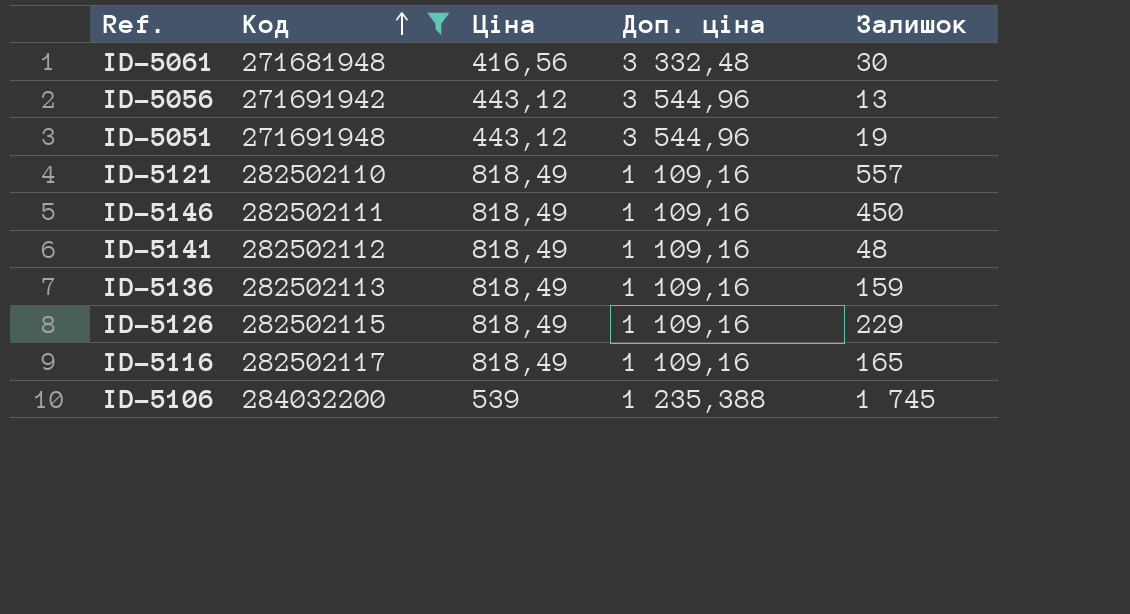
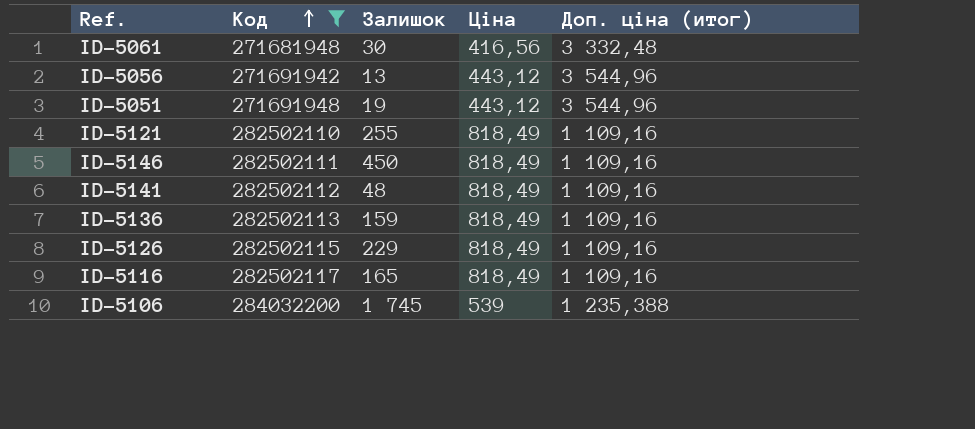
column Залишок | position: 5 -> 3
column name: Доп. ціна -> Доп. ціна (итог)
ID-5121 | Залишок: 557 -> 255

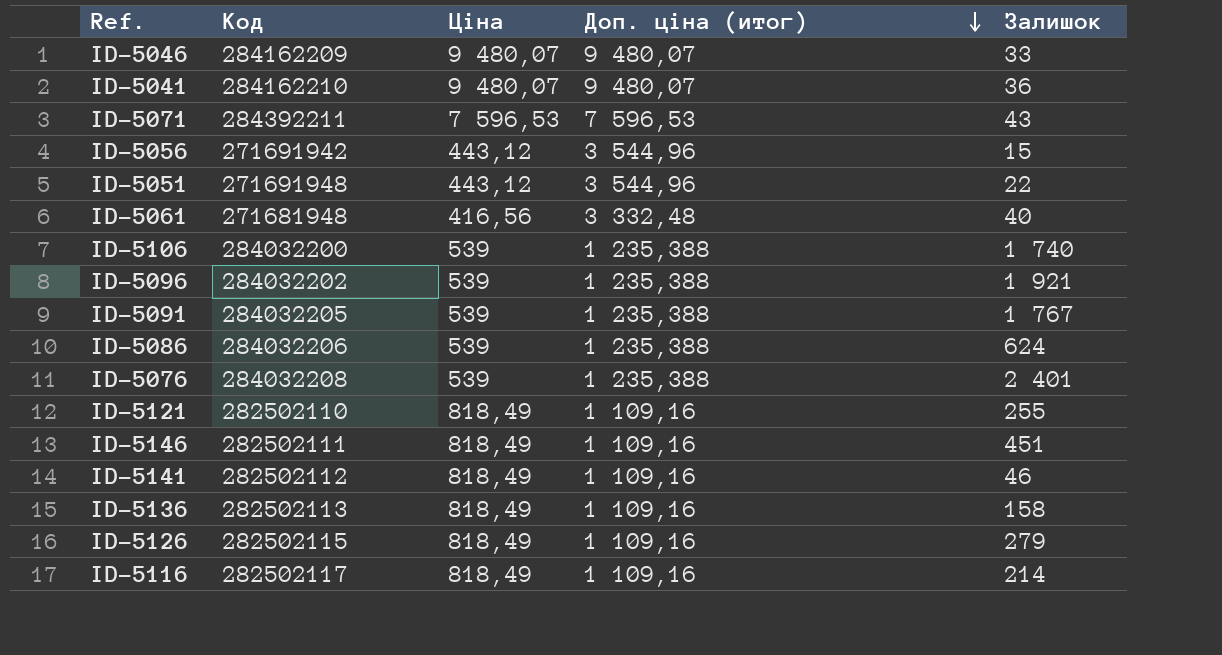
filter: Код <= 284032200 -> none
row order: Код ascending -> Доп. ціна (итог) descending
column Залишок | position: 3 -> 5
ID-5056 | Залишок: 13 -> 15
ID-5051 | Залишок: 19 -> 22
ID-5061 | Залишок: 30 -> 40
ID-5106 | Залишок: 1 745 -> 1 740
ID-5146 | Залишок: 450 -> 451
ID-5141 | Залишок: 48 -> 46
ID-5136 | Залишок: 159 -> 158
ID-5126 | Залишок: 229 -> 279
ID-5116 | Залишок: 165 -> 214

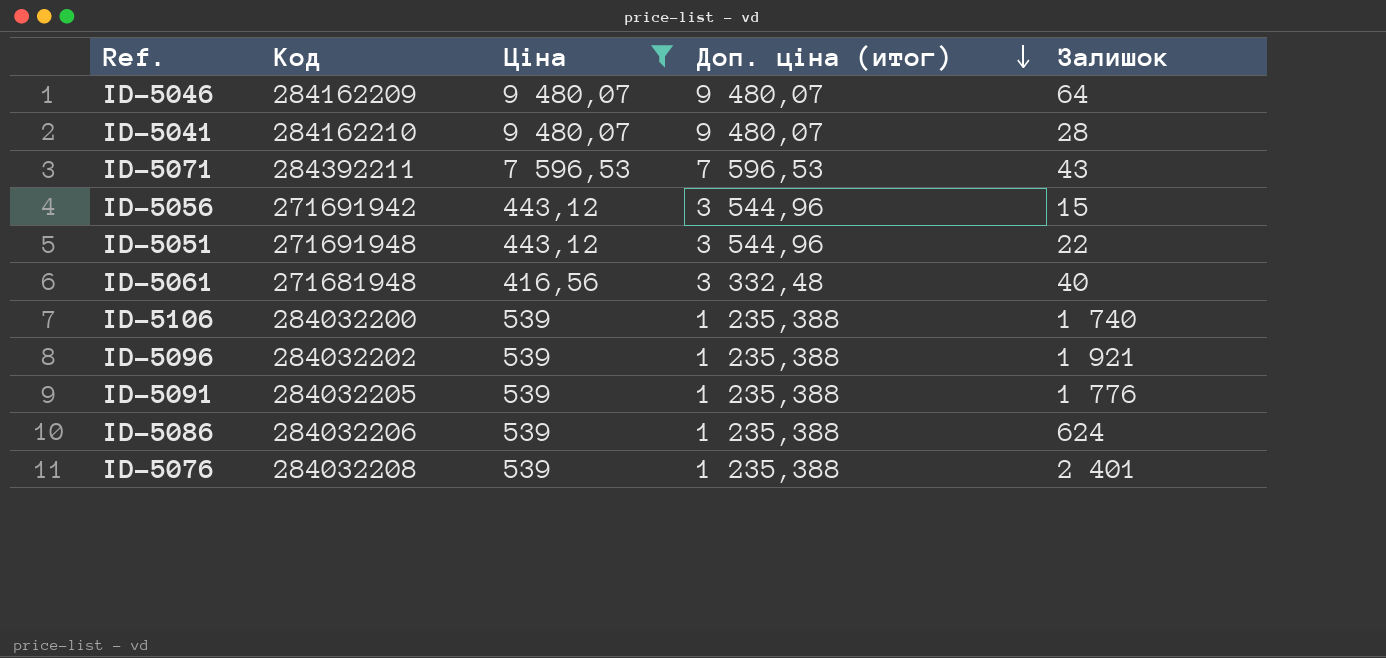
filter: none -> Ціна != 818,49
ID-5046 | Залишок: 33 -> 64
ID-5041 | Залишок: 36 -> 28
ID-5091 | Залишок: 1 767 -> 1 776

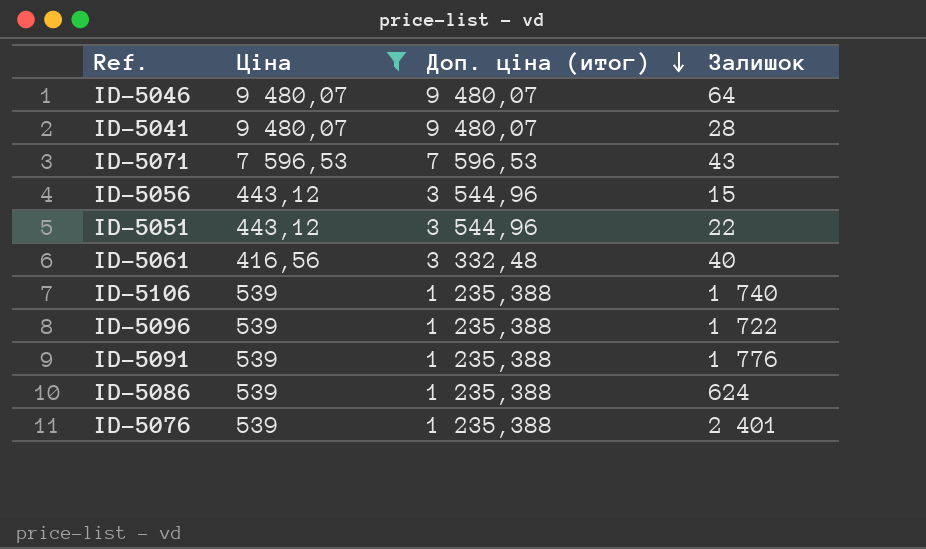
column Код | position: 2 -> none
ID-5096 | Залишок: 1 921 -> 1 722

